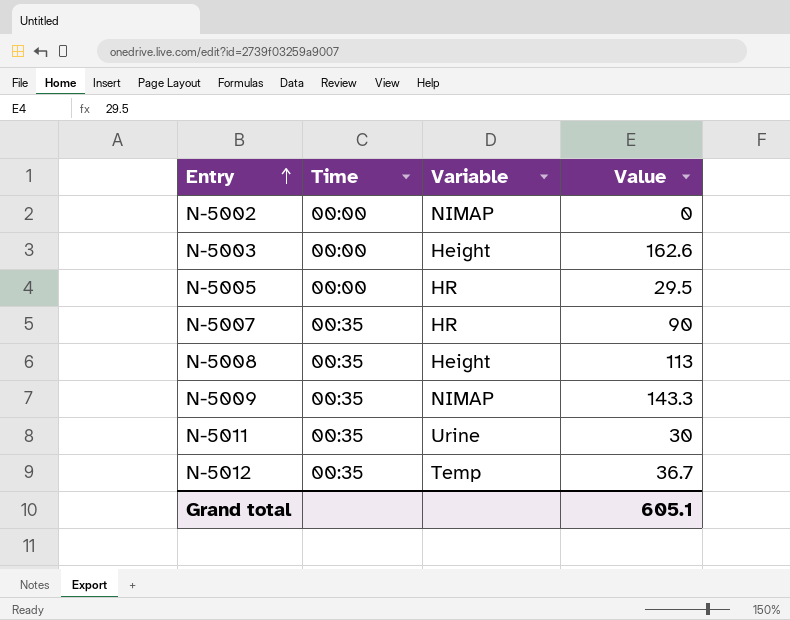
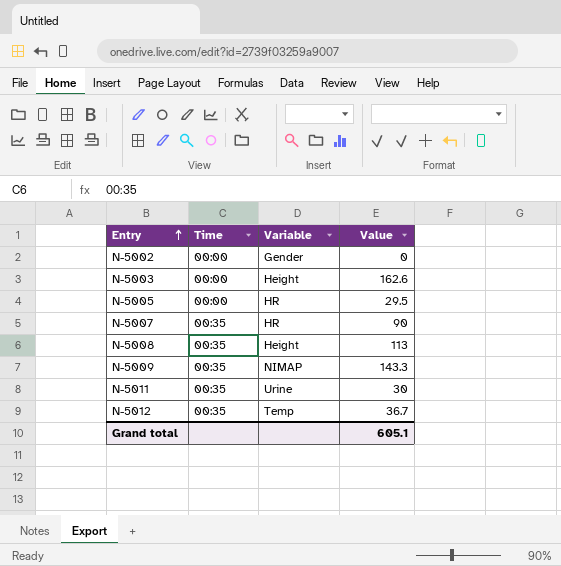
N-5002 | Variable: NIMAP -> Gender

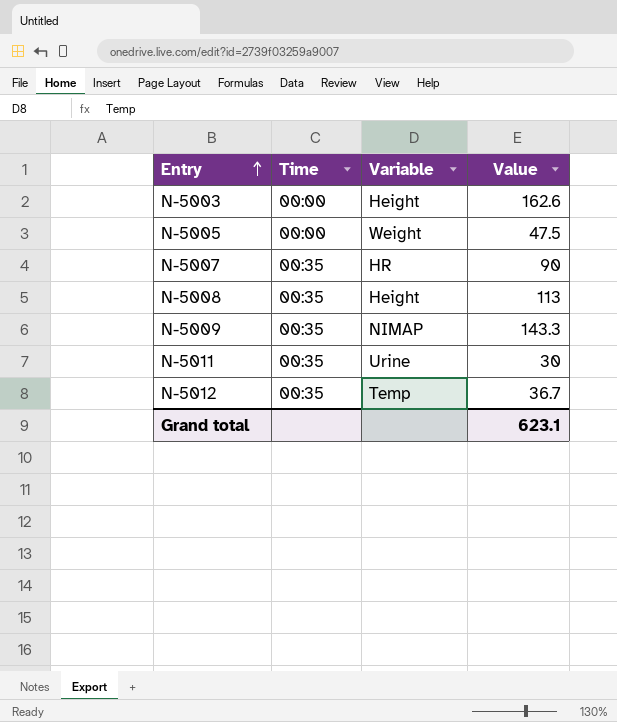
row N-5002: 00:00 | Gender | 0 -> none
N-5005 | Variable: HR -> Weight
N-5005 | Value: 29.5 -> 47.5
Grand total | Value: 605.1 -> 623.1

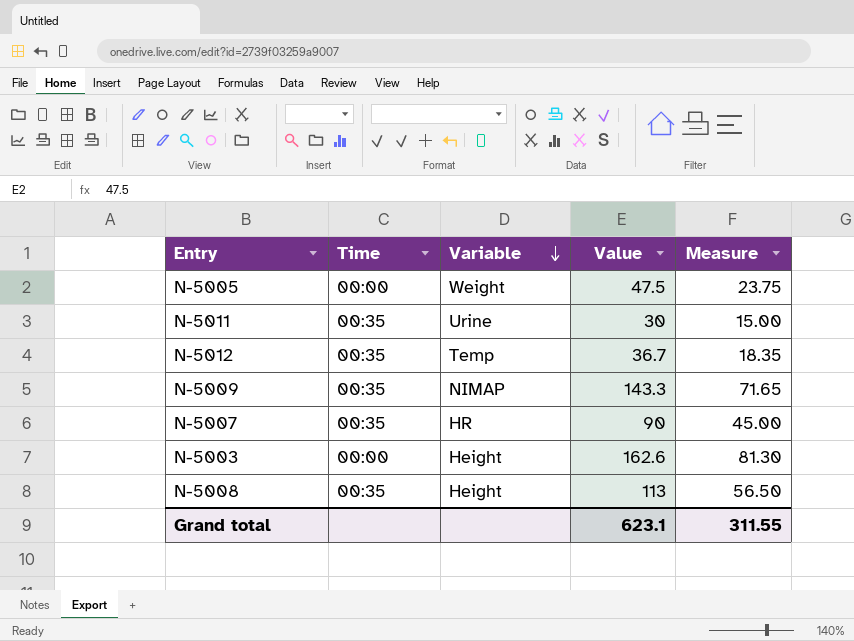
row order: Entry ascending -> Variable descending
column Measure | formula: none -> [Value] * 0.5

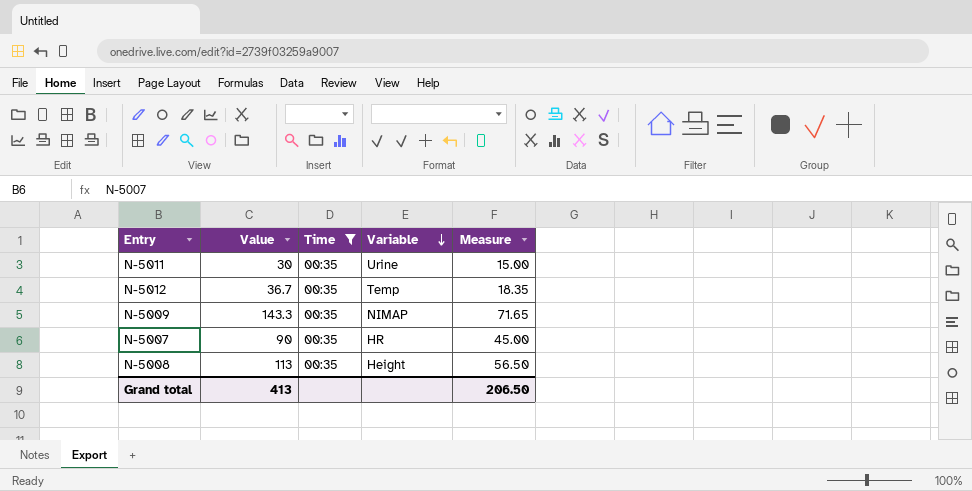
filter: none -> Time = 00:35
column Value | position: 4 -> 2
Grand total | Value: 623.1 -> 413
Grand total | Measure: 311.55 -> 206.50

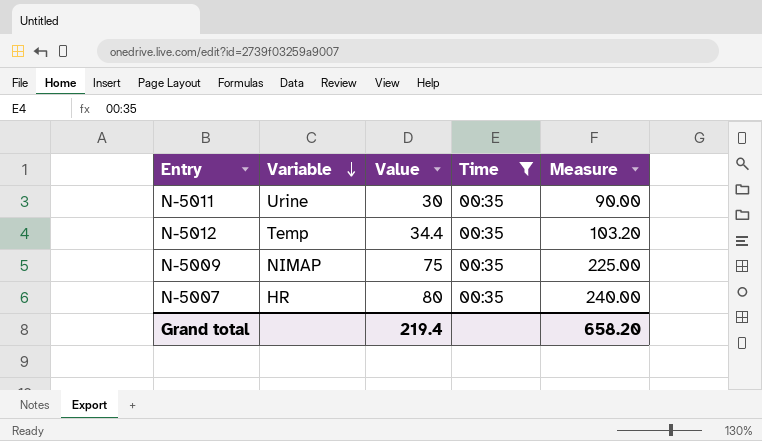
column Variable | position: 4 -> 2
column Measure | formula: [Value] * 0.5 -> [Value] * 3
row N-5008: 113 | 00:35 | Height | 56.50 -> none
N-5012 | Value: 36.7 -> 34.4
N-5009 | Value: 143.3 -> 75
N-5007 | Value: 90 -> 80
Grand total | Value: 413 -> 219.4
Grand total | Measure: 206.50 -> 658.20

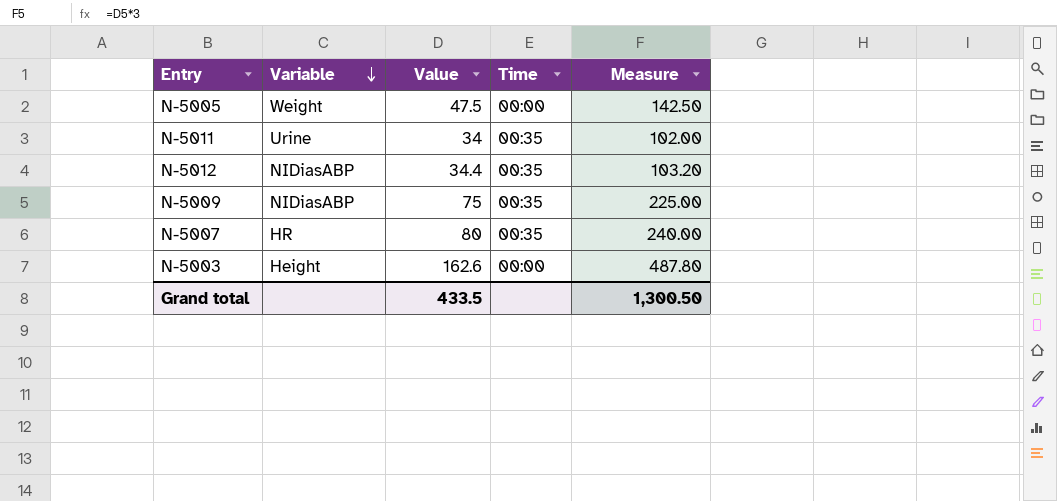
filter: Time = 00:35 -> none
N-5011 | Value: 30 -> 34
N-5011 | Measure: 90.00 -> 102.00
N-5012 | Variable: Temp -> NIDiasABP
N-5009 | Variable: NIMAP -> NIDiasABP
Grand total | Value: 219.4 -> 433.5
Grand total | Measure: 658.20 -> 1,300.50

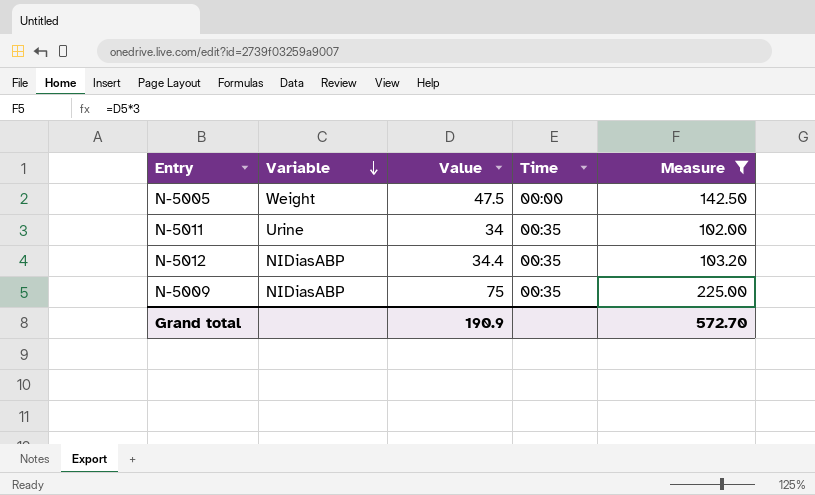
filter: none -> Measure <= 225.00
Grand total | Value: 433.5 -> 190.9
Grand total | Measure: 1,300.50 -> 572.70

